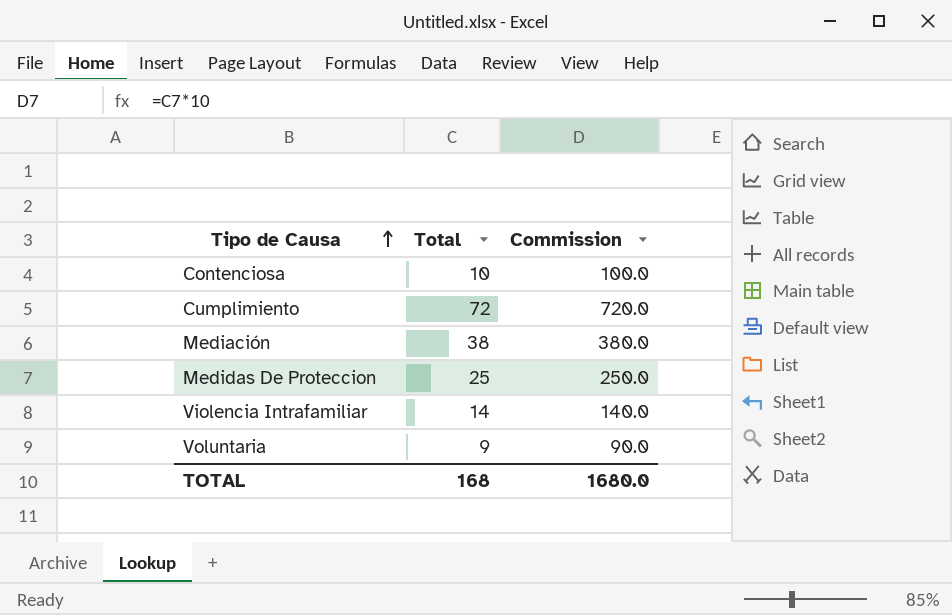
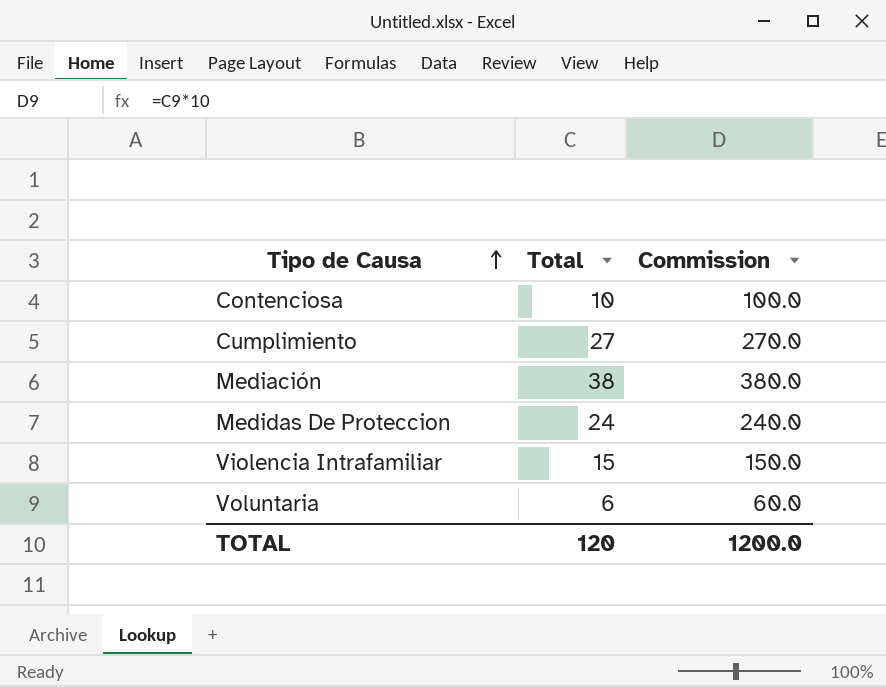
Cumplimiento | Total: 72 -> 27
Cumplimiento | Commission: 720.0 -> 270.0
Medidas De Proteccion | Total: 25 -> 24
Medidas De Proteccion | Commission: 250.0 -> 240.0
Violencia Intrafamiliar | Total: 14 -> 15
Violencia Intrafamiliar | Commission: 140.0 -> 150.0
Voluntaria | Total: 9 -> 6
Voluntaria | Commission: 90.0 -> 60.0
TOTAL | Total: 168 -> 120
TOTAL | Commission: 1680.0 -> 1200.0

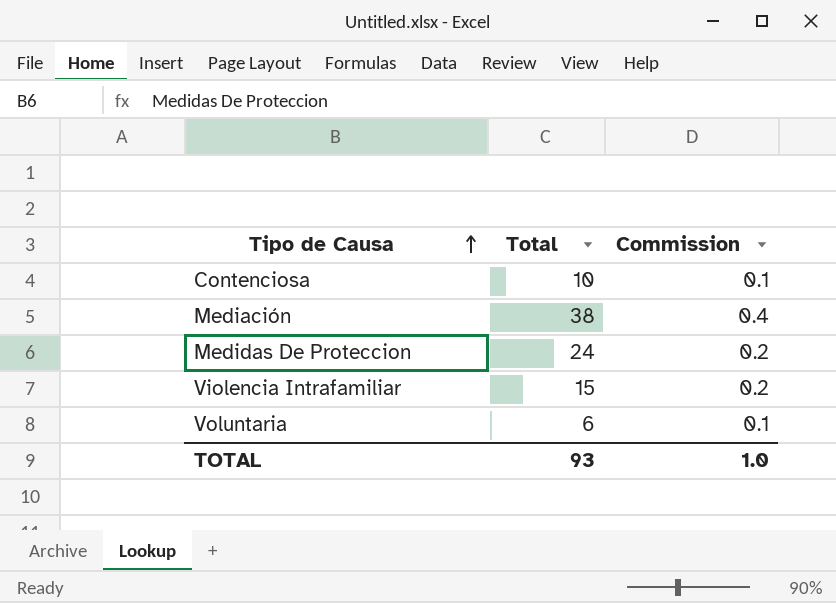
column Commission | formula: [Total] * 10 -> [Total] * 0.01
row Cumplimiento: 27 | 270.0 -> none
TOTAL | Total: 120 -> 93
TOTAL | Commission: 1200.0 -> 1.0

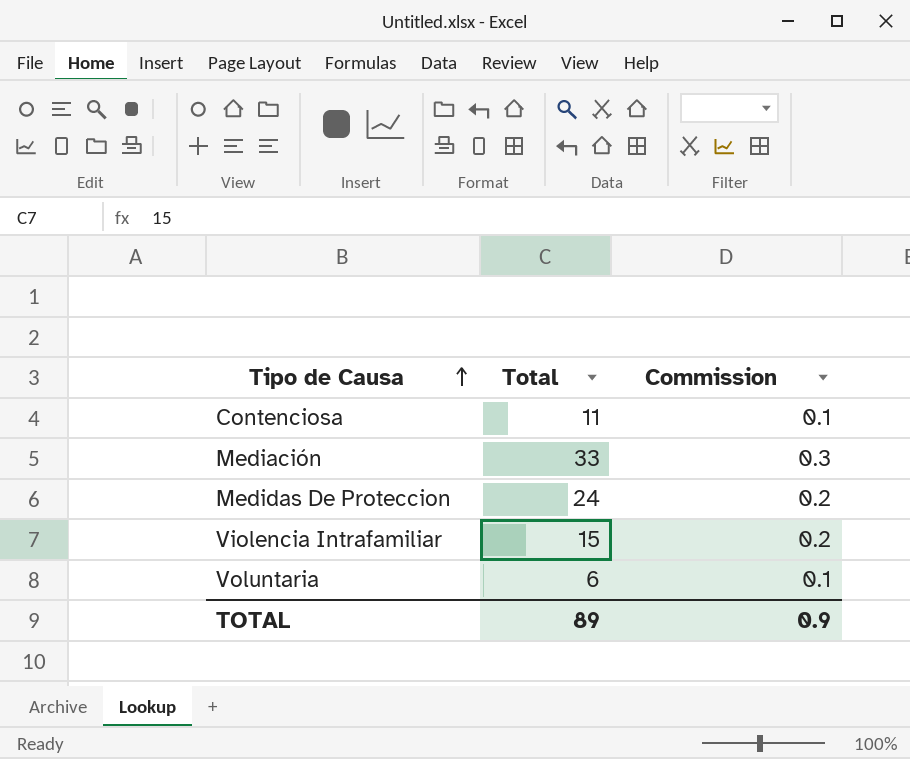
Contenciosa | Total: 10 -> 11
Mediación | Total: 38 -> 33
Mediación | Commission: 0.4 -> 0.3
TOTAL | Total: 93 -> 89
TOTAL | Commission: 1.0 -> 0.9

